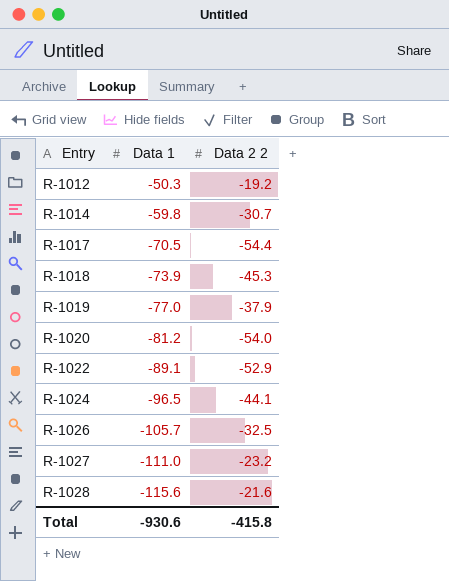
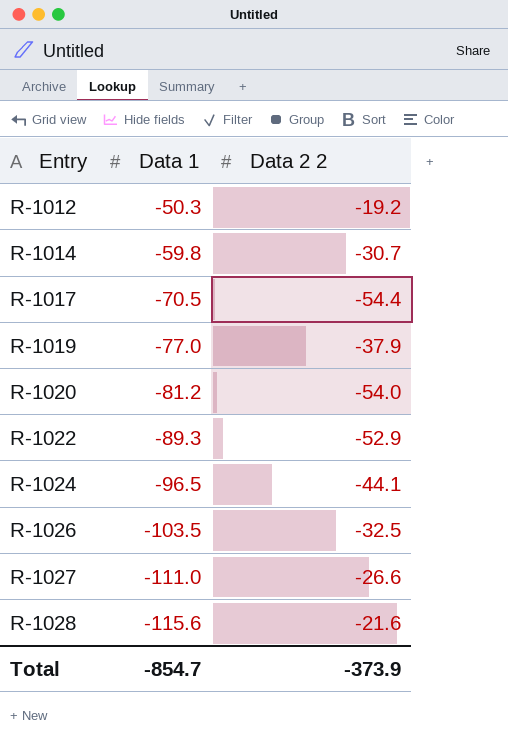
row R-1018: -73.9 | -45.3 -> none
R-1022 | Data 1: -89.1 -> -89.3
R-1026 | Data 1: -105.7 -> -103.5
R-1027 | Data 2 2: -23.2 -> -26.6
Total | Data 1: -930.6 -> -854.7
Total | Data 2 2: -415.8 -> -373.9

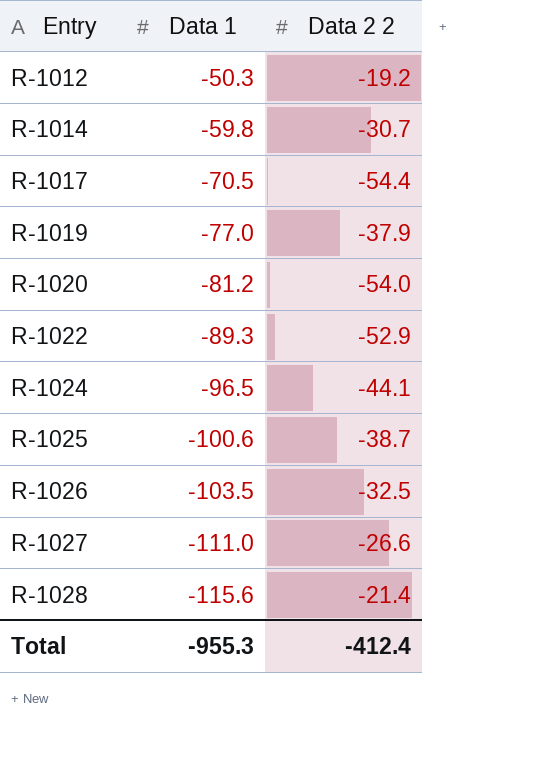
row R-1025: none -> -100.6 | -38.7
R-1028 | Data 2 2: -21.6 -> -21.4
Total | Data 1: -854.7 -> -955.3
Total | Data 2 2: -373.9 -> -412.4

